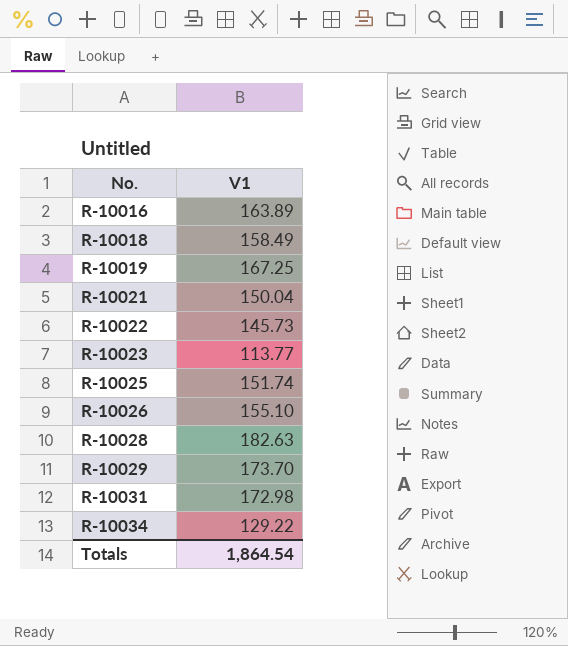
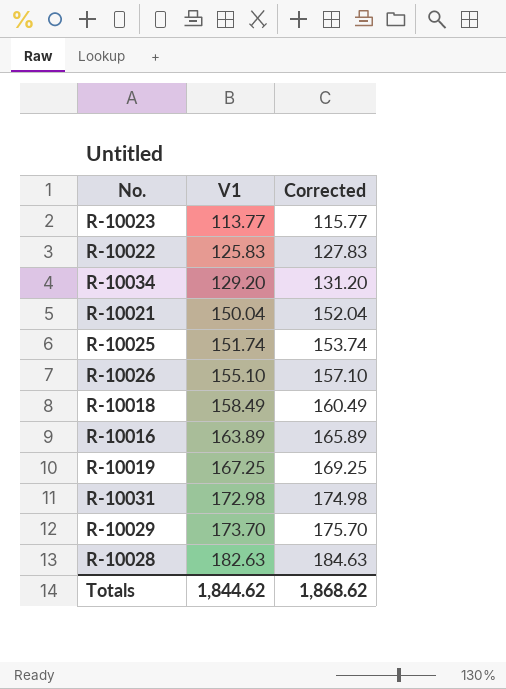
row order: No. ascending -> V1 ascending
column Corrected | formula: none -> [V1] + 2
R-10022 | V1: 145.73 -> 125.83
R-10034 | V1: 129.22 -> 129.20
Totals | V1: 1,864.54 -> 1,844.62

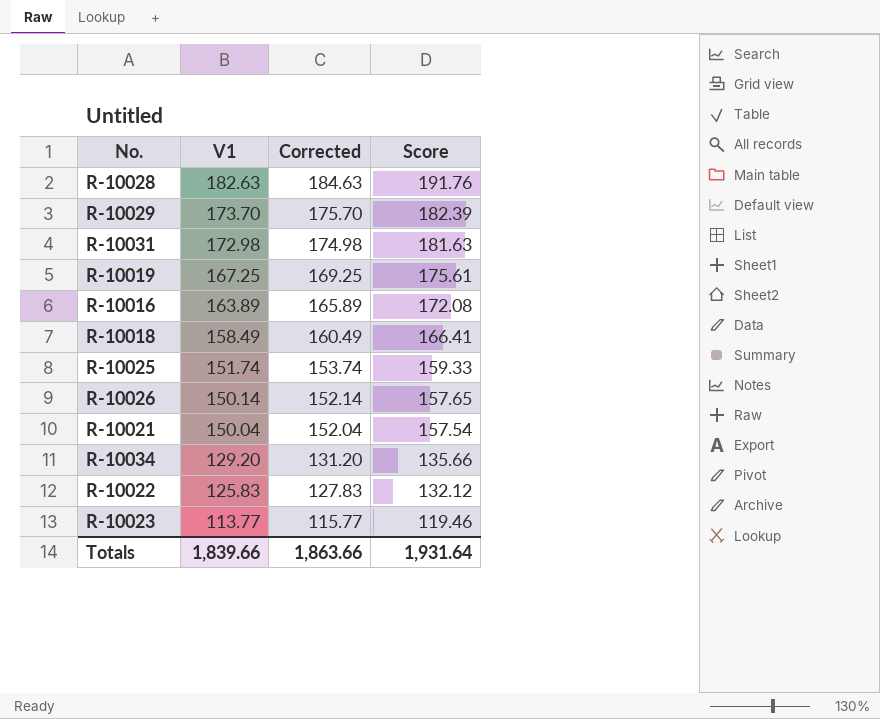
row order: V1 ascending -> V1 descending
column Score | formula: none -> [V1] * 1.05
R-10026 | V1: 155.10 -> 150.14
R-10026 | Corrected: 157.10 -> 152.14
Totals | V1: 1,844.62 -> 1,839.66
Totals | Corrected: 1,868.62 -> 1,863.66

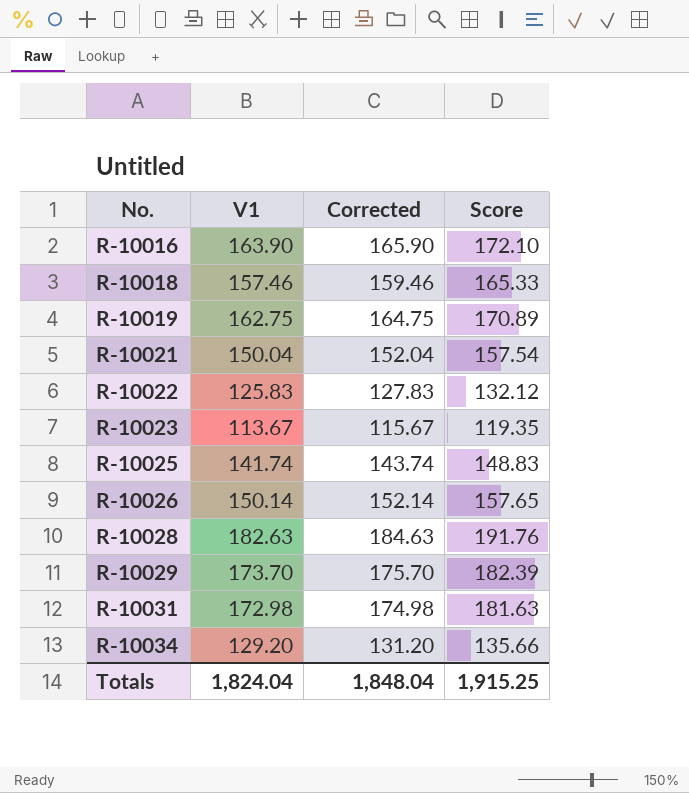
row order: V1 descending -> No. ascending
R-10016 | V1: 163.89 -> 163.90
R-10016 | Corrected: 165.89 -> 165.90
R-10016 | Score: 172.08 -> 172.10
R-10018 | V1: 158.49 -> 157.46
R-10018 | Corrected: 160.49 -> 159.46
R-10018 | Score: 166.41 -> 165.33
R-10019 | V1: 167.25 -> 162.75
R-10019 | Corrected: 169.25 -> 164.75
R-10019 | Score: 175.61 -> 170.89
R-10023 | V1: 113.77 -> 113.67
R-10023 | Corrected: 115.77 -> 115.67
R-10023 | Score: 119.46 -> 119.35
R-10025 | V1: 151.74 -> 141.74
R-10025 | Corrected: 153.74 -> 143.74
R-10025 | Score: 159.33 -> 148.83
Totals | V1: 1,839.66 -> 1,824.04
Totals | Corrected: 1,863.66 -> 1,848.04
Totals | Score: 1,931.64 -> 1,915.25

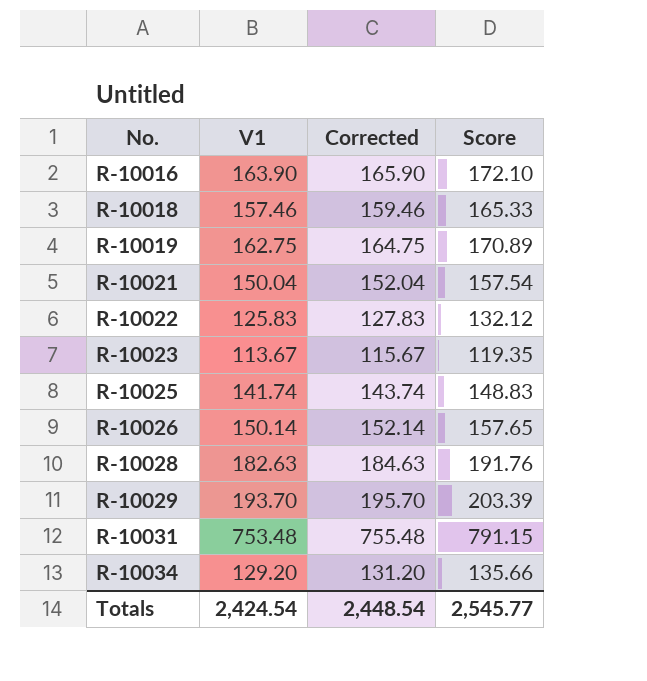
R-10029 | V1: 173.70 -> 193.70
R-10029 | Corrected: 175.70 -> 195.70
R-10029 | Score: 182.39 -> 203.39
R-10031 | V1: 172.98 -> 753.48
R-10031 | Corrected: 174.98 -> 755.48
R-10031 | Score: 181.63 -> 791.15
Totals | V1: 1,824.04 -> 2,424.54
Totals | Corrected: 1,848.04 -> 2,448.54
Totals | Score: 1,915.25 -> 2,545.77

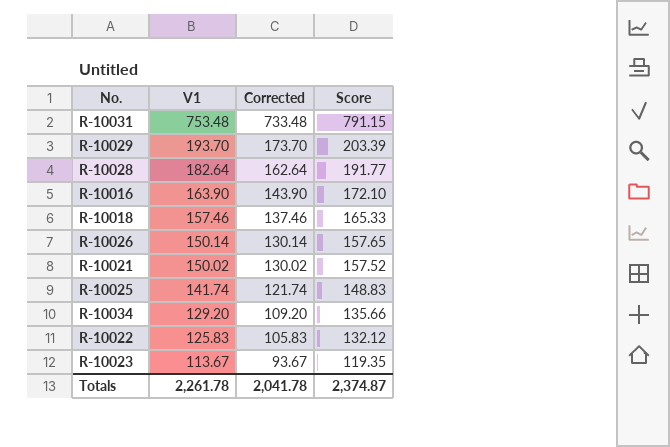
row order: No. ascending -> V1 descending
column Corrected | formula: [V1] + 2 -> [V1] - 20
row R-10019: 162.75 | 164.75 | 170.89 -> none
R-10028 | V1: 182.63 -> 182.64
R-10028 | Score: 191.76 -> 191.77
R-10021 | V1: 150.04 -> 150.02
R-10021 | Score: 157.54 -> 157.52
Totals | V1: 2,424.54 -> 2,261.78
Totals | Corrected: 2,448.54 -> 2,041.78
Totals | Score: 2,545.77 -> 2,374.87

